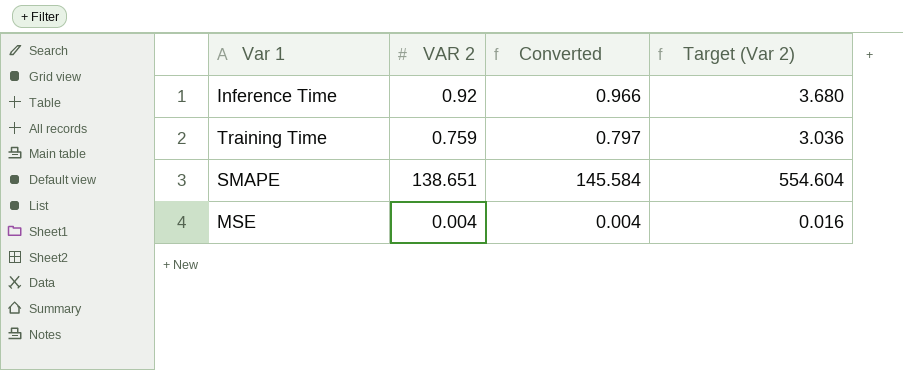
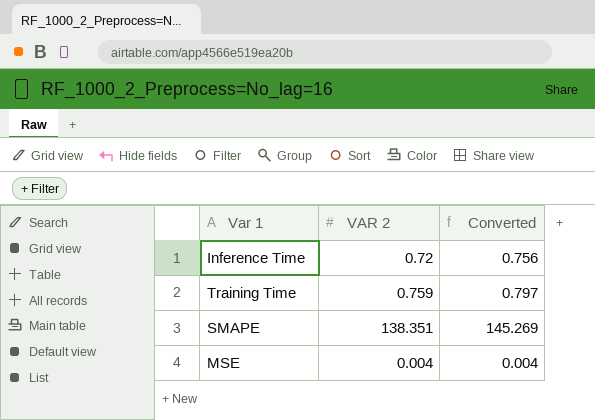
column Target (Var 2) | formula: [VAR 2] * 4 -> none
Inference Time | VAR 2: 0.92 -> 0.72
Inference Time | Converted: 0.966 -> 0.756
SMAPE | VAR 2: 138.651 -> 138.351
SMAPE | Converted: 145.584 -> 145.269

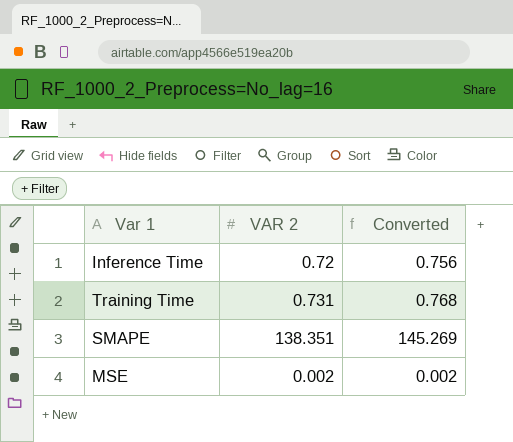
Training Time | VAR 2: 0.759 -> 0.731
Training Time | Converted: 0.797 -> 0.768
MSE | VAR 2: 0.004 -> 0.002
MSE | Converted: 0.004 -> 0.002

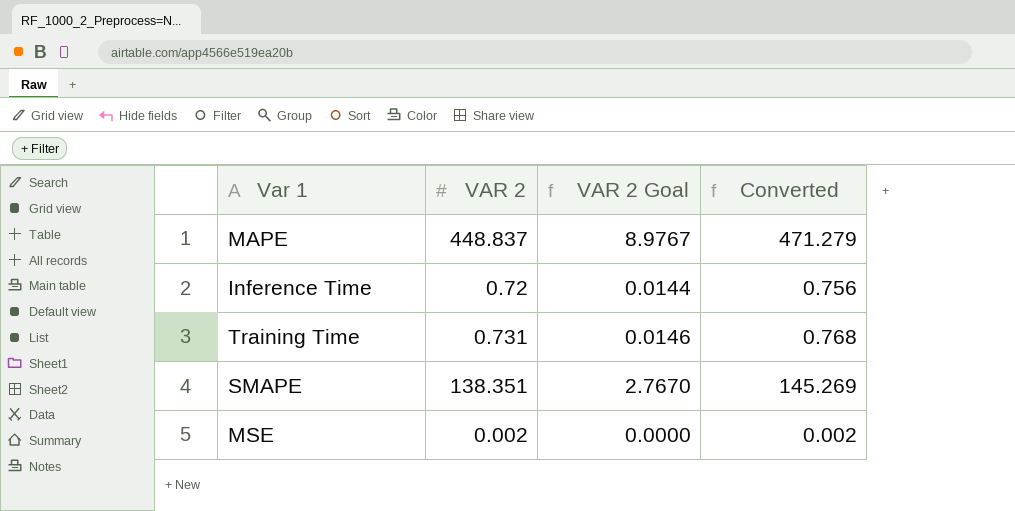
column VAR 2 Goal | formula: none -> [VAR 2] * 0.02
row MAPE: none -> 448.837 | 8.9767 | 471.279

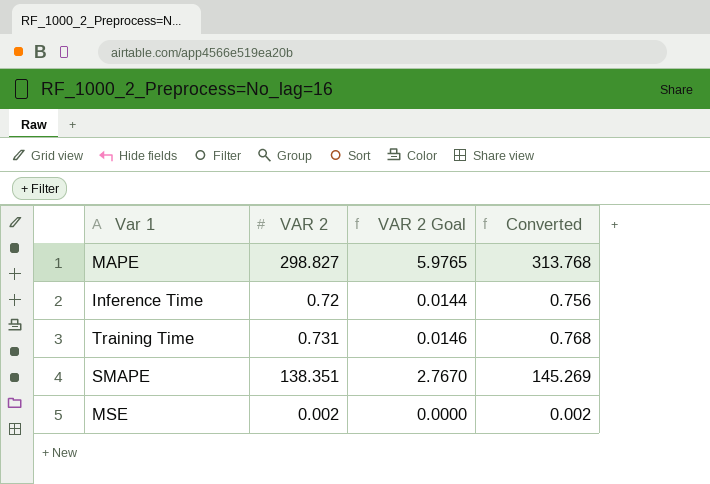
MAPE | VAR 2: 448.837 -> 298.827
MAPE | VAR 2 Goal: 8.9767 -> 5.9765
MAPE | Converted: 471.279 -> 313.768

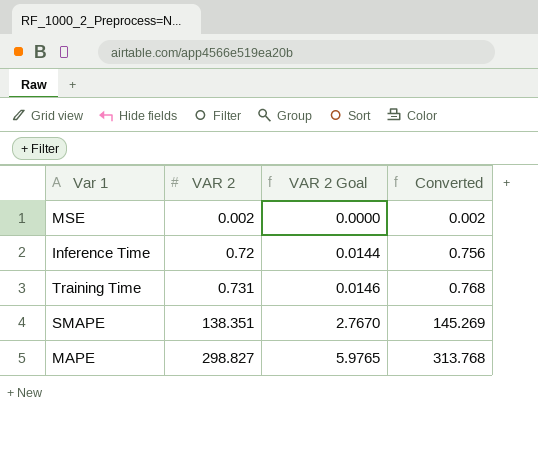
row order: none -> VAR 2 ascending

